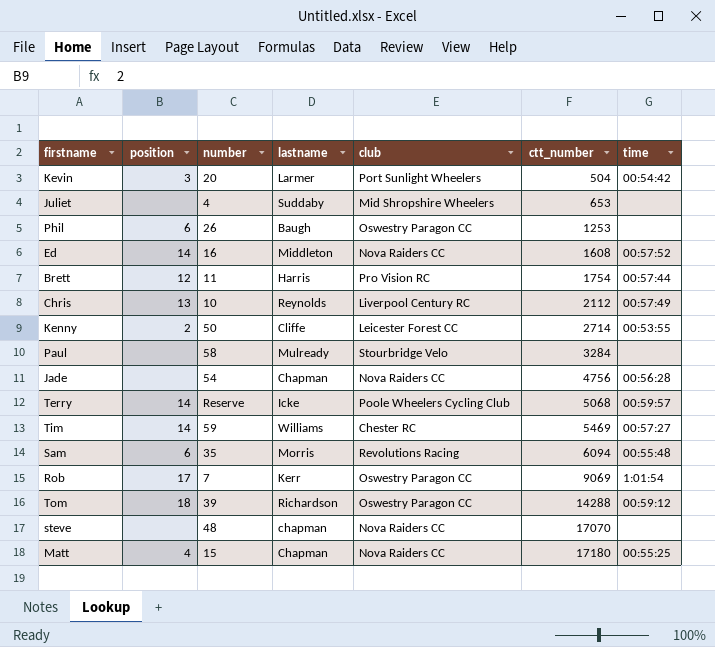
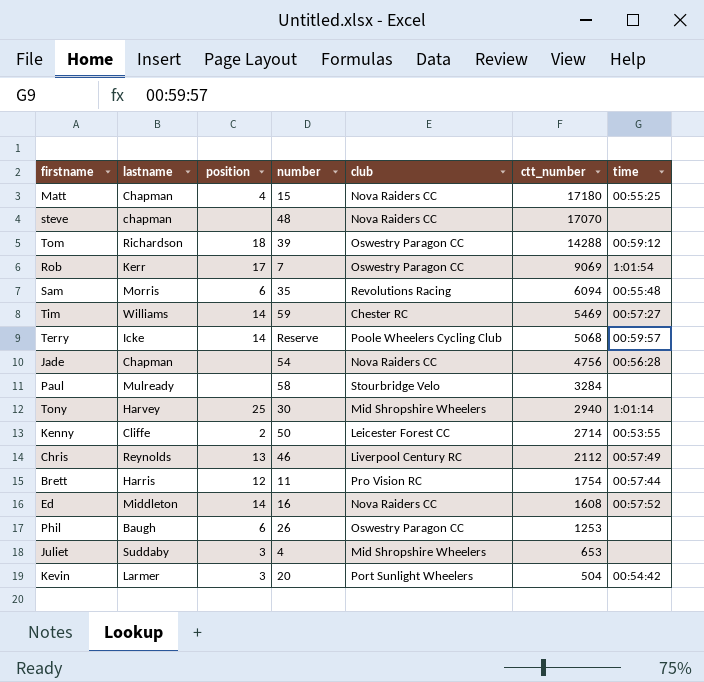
row order: ctt_number ascending -> ctt_number descending
column lastname | position: 4 -> 2
row Tony: none -> Harvey | 25 | 30 | Mid Shropshire Wheelers | 2940 | 1:01:14
Chris | number: 10 -> 46
Juliet | position: none -> 3

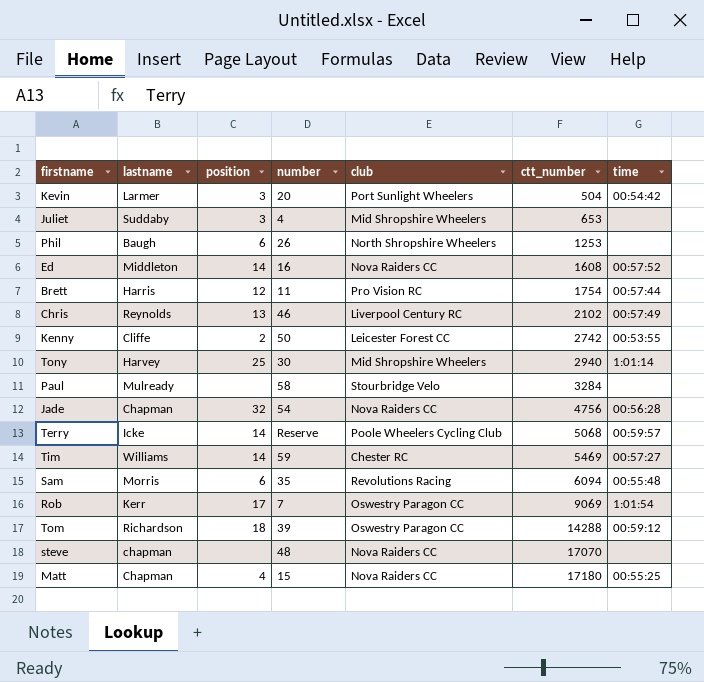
row order: ctt_number descending -> ctt_number ascending
Phil | club: Oswestry Paragon CC -> North Shropshire Wheelers
Chris | ctt_number: 2112 -> 2102
Kenny | ctt_number: 2714 -> 2742
Jade | position: none -> 32

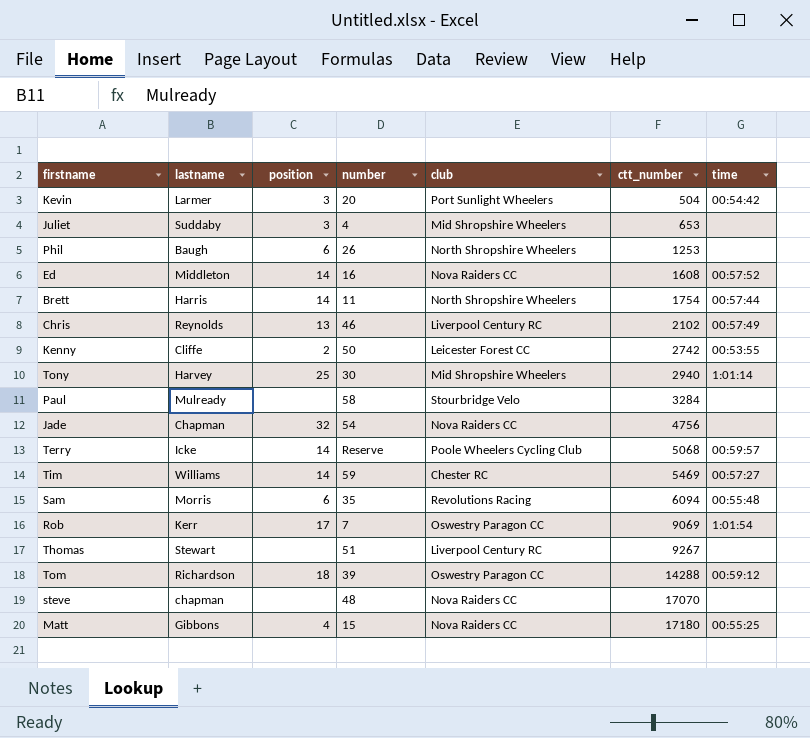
Brett | position: 12 -> 14
Brett | club: Pro Vision RC -> North Shropshire Wheelers
Jade | time: 00:56:28 -> none
row Thomas: none -> Stewart | none | 51 | Liverpool Century RC | 9267 | none
Matt | lastname: Chapman -> Gibbons

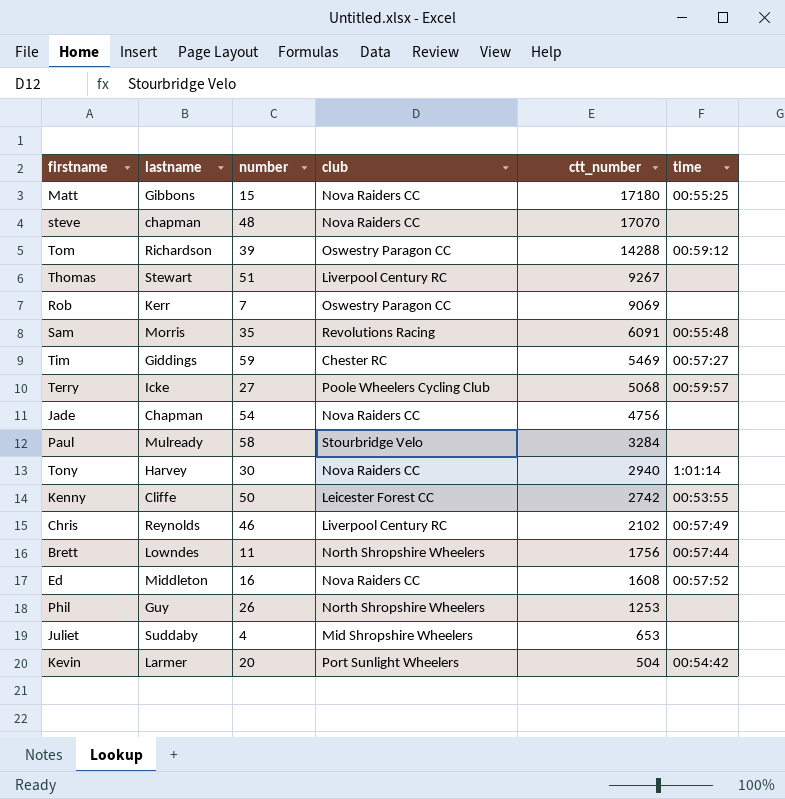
row order: ctt_number ascending -> ctt_number descending
column position | position: 3 -> none
Rob | time: 1:01:54 -> none
Sam | ctt_number: 6094 -> 6091
Tim | lastname: Williams -> Giddings
Terry | number: Reserve -> 27
Tony | club: Mid Shropshire Wheelers -> Nova Raiders CC
Brett | lastname: Harris -> Lowndes
Brett | ctt_number: 1754 -> 1756
Phil | lastname: Baugh -> Guy

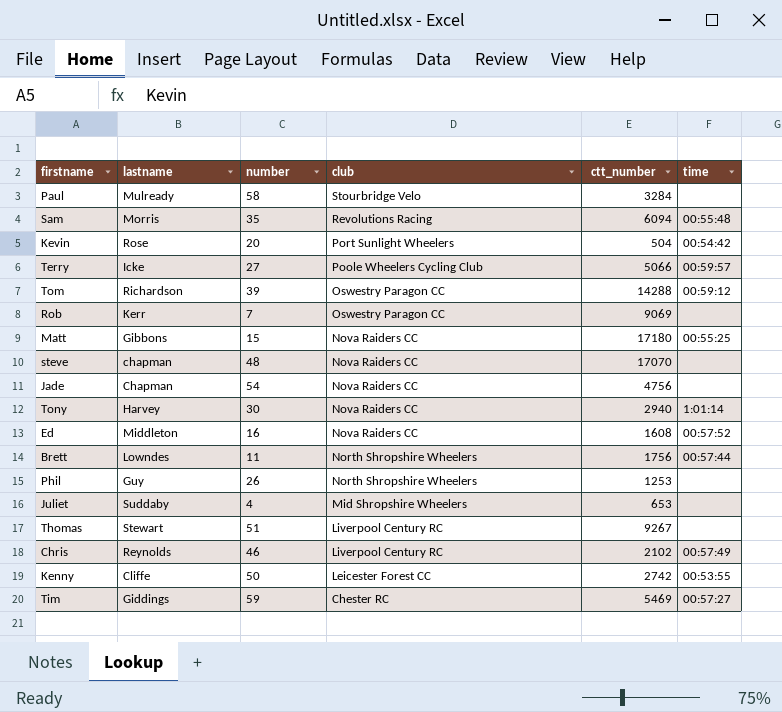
row order: ctt_number descending -> club descending
Sam | ctt_number: 6091 -> 6094
Kevin | lastname: Larmer -> Rose
Terry | ctt_number: 5068 -> 5066

